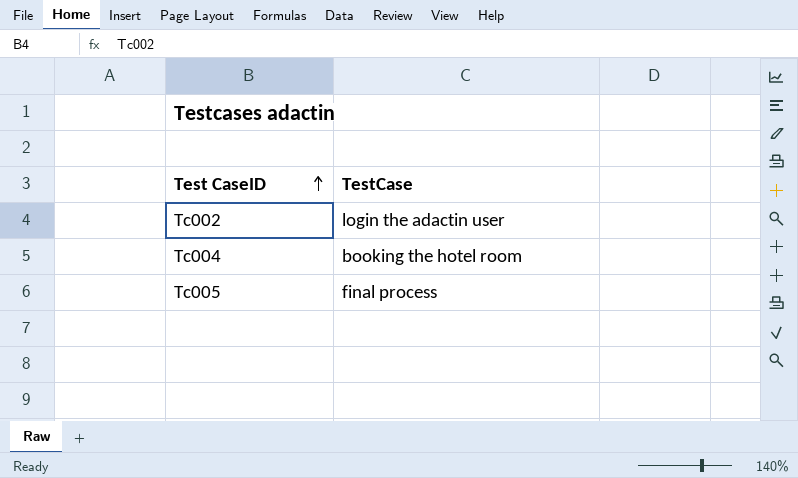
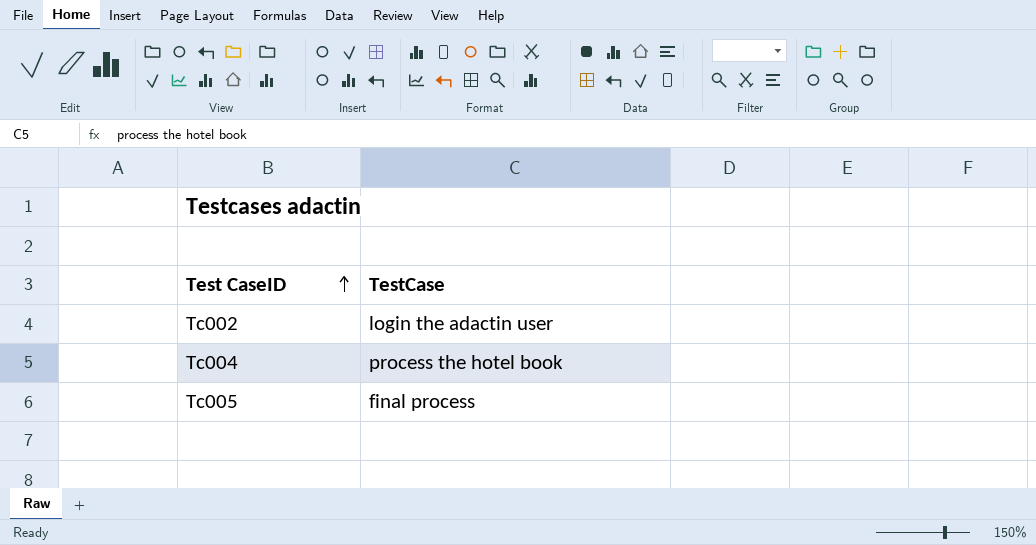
Tc004 | TestCase: booking the hotel room -> process the hotel book

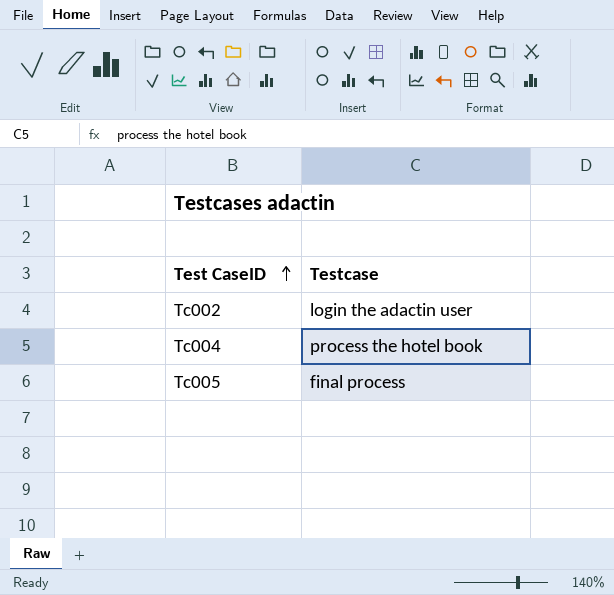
column name: TestCase -> Testcase

